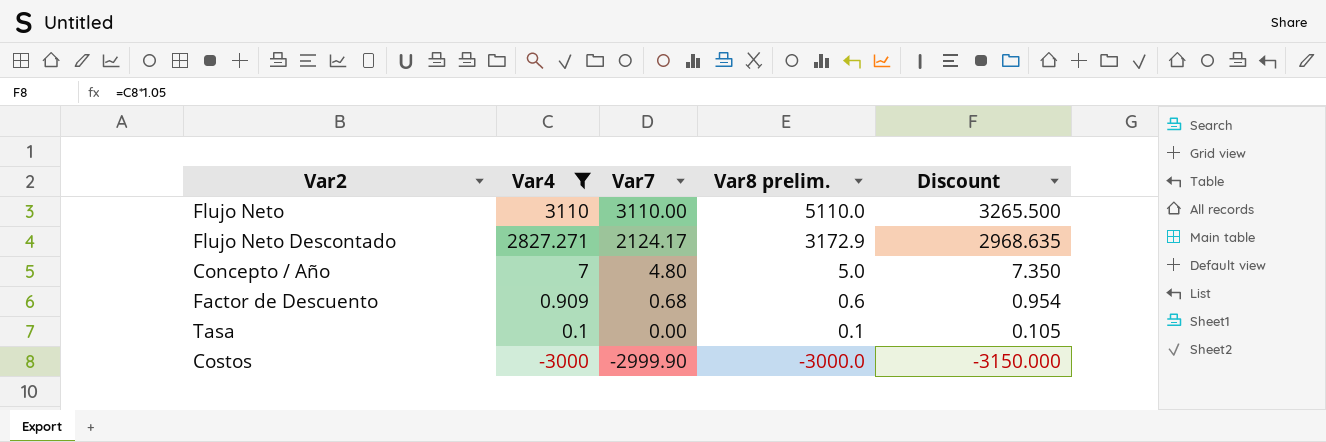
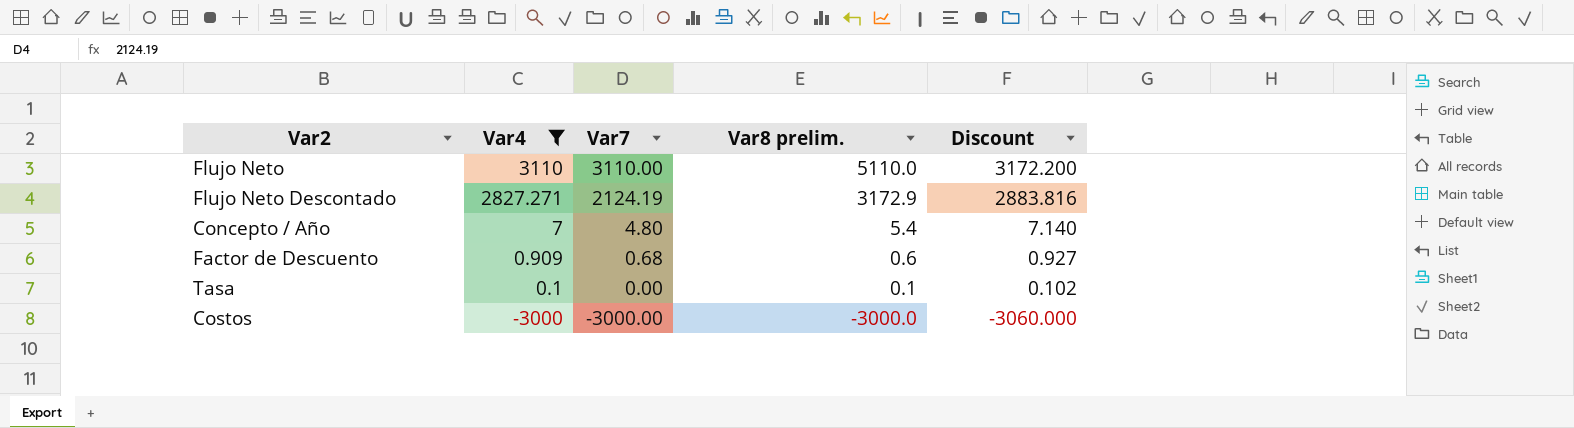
column Discount | formula: [Var4] * 1.05 -> [Var4] * 1.02
Flujo Neto Descontado | Var7: 2124.17 -> 2124.19
Concepto / Año | Var8 prelim.: 5.0 -> 5.4
Costos | Var7: -2999.90 -> -3000.00

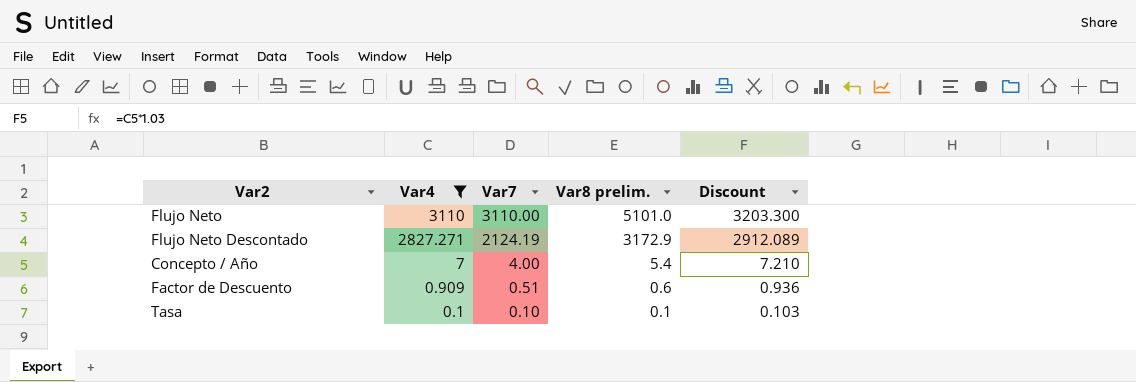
column Discount | formula: [Var4] * 1.02 -> [Var4] * 1.03
row Costos: -3000 | -3000.00 | -3000.0 | -3060.000 -> none
Flujo Neto | Var8 prelim.: 5110.0 -> 5101.0
Concepto / Año | Var7: 4.80 -> 4.00
Factor de Descuento | Var7: 0.68 -> 0.51
Tasa | Var7: 0.00 -> 0.10

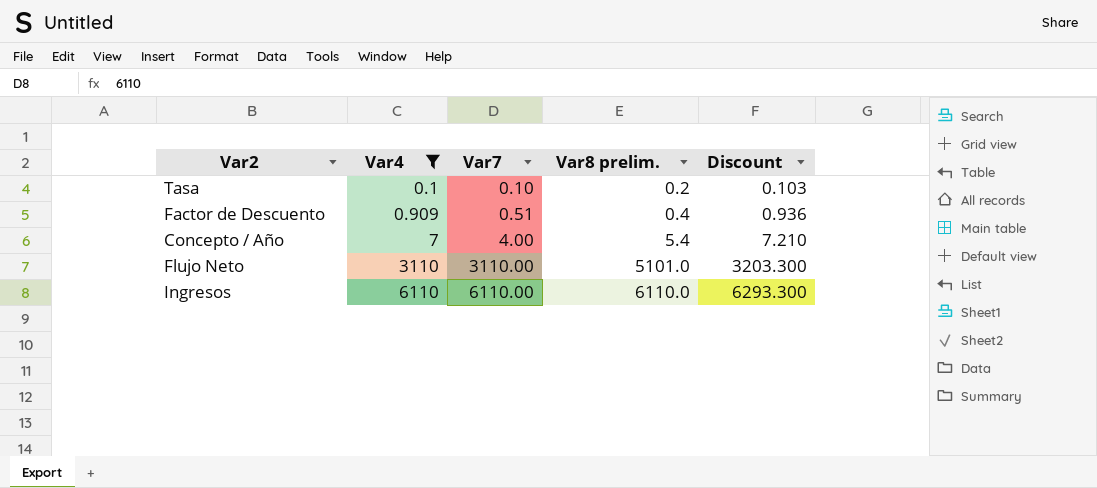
row order: Var4 descending -> Var4 ascending
row Flujo Neto Descontado: 2827.271 | 2124.19 | 3172.9 | 2912.089 -> none
Tasa | Var8 prelim.: 0.1 -> 0.2
Factor de Descuento | Var8 prelim.: 0.6 -> 0.4
row Ingresos: none -> 6110 | 6110.00 | 6110.0 | 6293.300

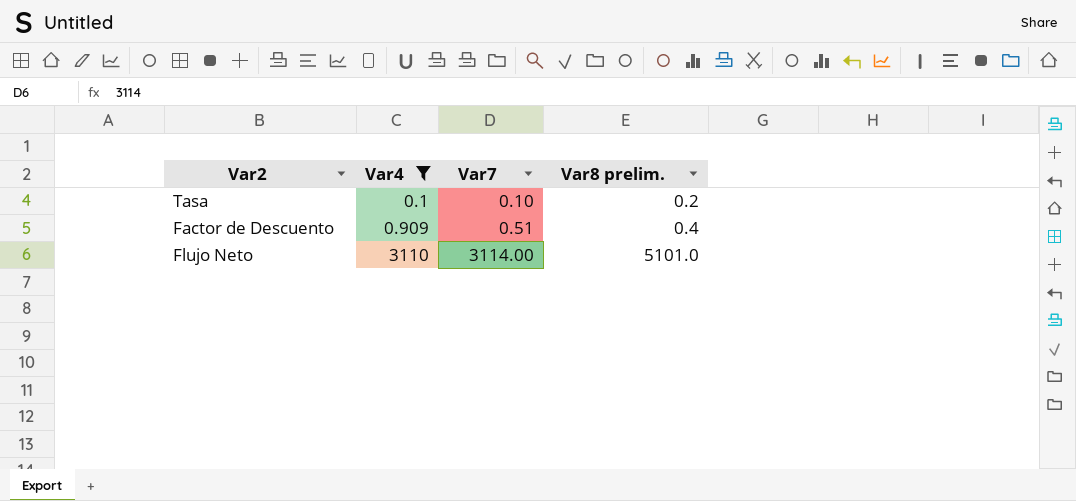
column Discount | formula: [Var4] * 1.03 -> none
row Concepto / Año: 7 | 4.00 | 5.4 | 7.210 -> none
row Ingresos: 6110 | 6110.00 | 6110.0 | 6293.300 -> none
Flujo Neto | Var7: 3110.00 -> 3114.00

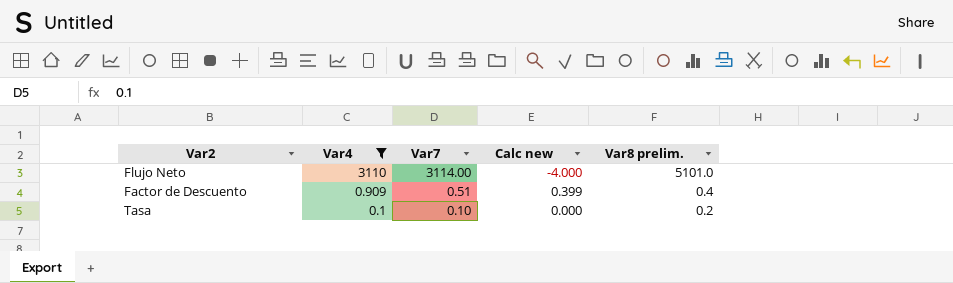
row order: Var4 ascending -> Var4 descending
column Calc new | formula: none -> [Var4] - [Var7]

